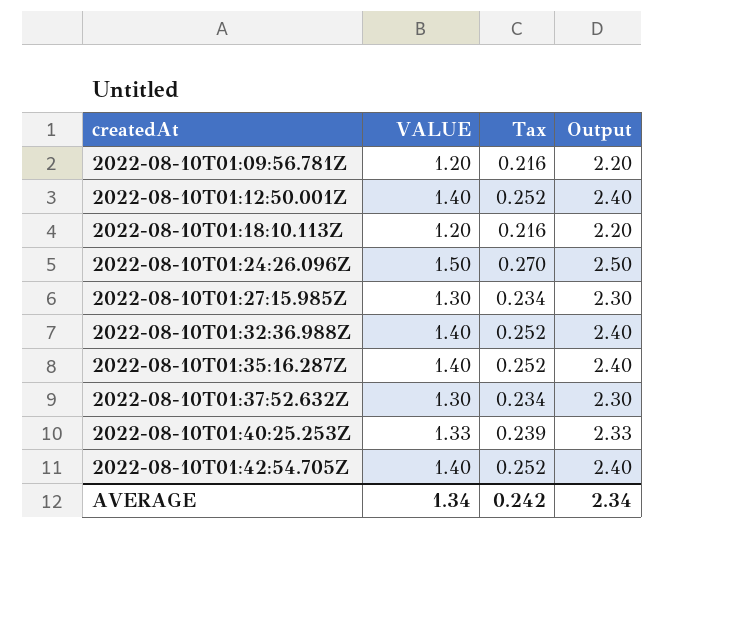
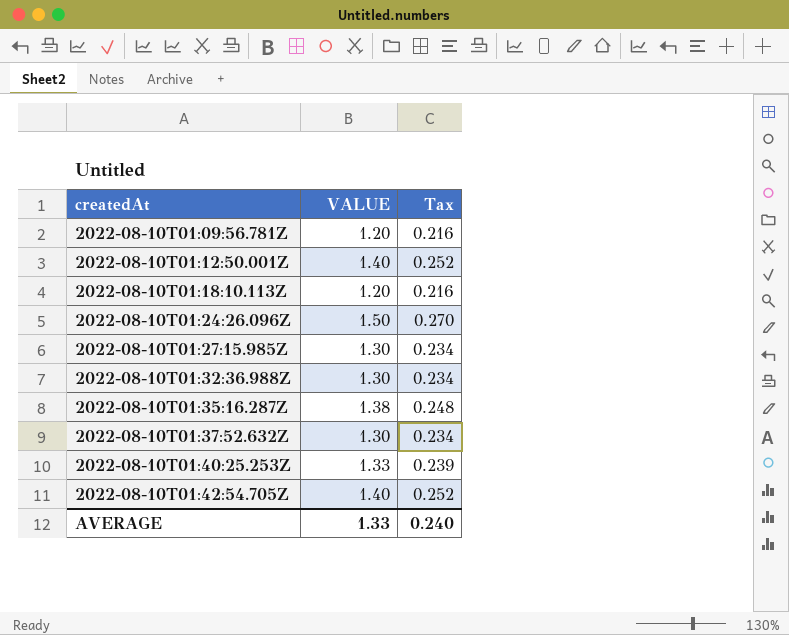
column Output | formula: [VALUE] + 1 -> none
2022-08-10T01:32:36.988Z | VALUE: 1.40 -> 1.30
2022-08-10T01:32:36.988Z | Tax: 0.252 -> 0.234
2022-08-10T01:35:16.287Z | VALUE: 1.40 -> 1.38
2022-08-10T01:35:16.287Z | Tax: 0.252 -> 0.248
AVERAGE | VALUE: 1.34 -> 1.33
AVERAGE | Tax: 0.242 -> 0.240

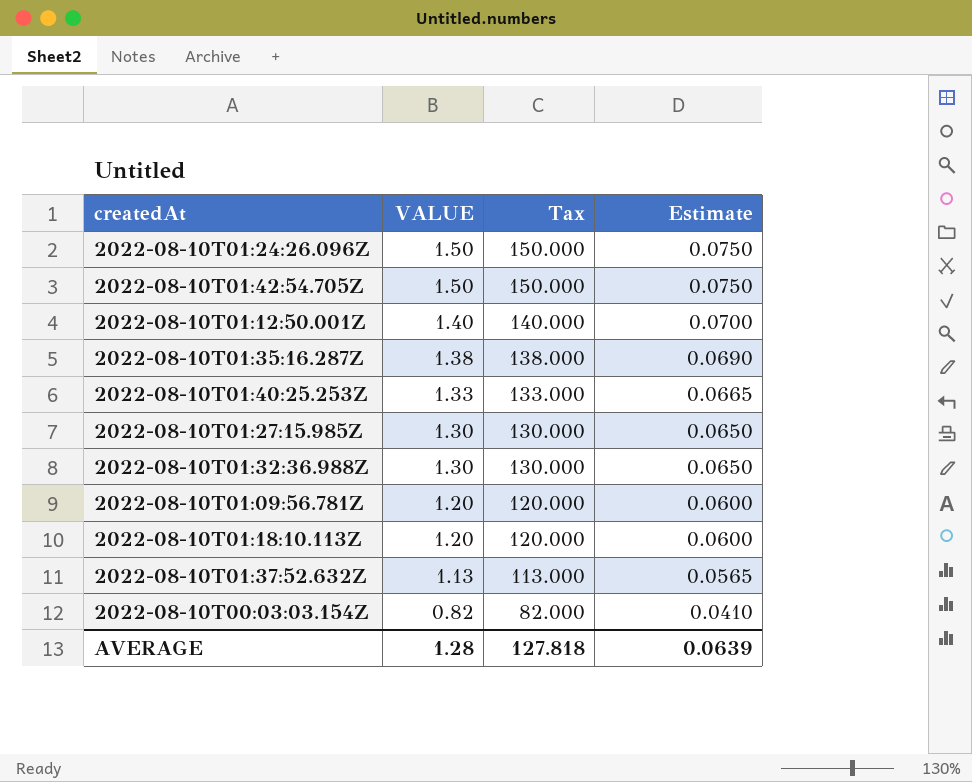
row order: createdAt ascending -> VALUE descending
column Tax | formula: [VALUE] * 0.18 -> [VALUE] * 100
column Estimate | formula: none -> [VALUE] * 0.05
2022-08-10T01:42:54.705Z | VALUE: 1.40 -> 1.50
2022-08-10T01:37:52.632Z | VALUE: 1.30 -> 1.13
row 2022-08-10T00:03:03.154Z: none -> 0.82 | 82.000 | 0.0410
AVERAGE | VALUE: 1.33 -> 1.28
AVERAGE | Tax: 0.240 -> 127.818

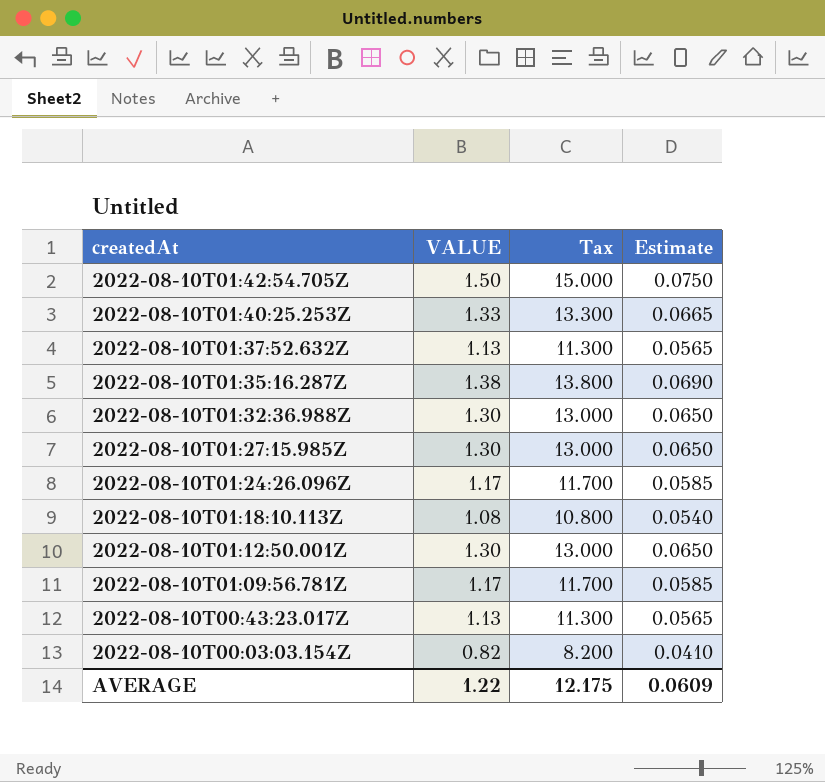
row order: VALUE descending -> createdAt descending
column Tax | formula: [VALUE] * 100 -> [VALUE] * 10
2022-08-10T01:24:26.096Z | VALUE: 1.50 -> 1.17
2022-08-10T01:24:26.096Z | Estimate: 0.0750 -> 0.0585
2022-08-10T01:18:10.113Z | VALUE: 1.20 -> 1.08
2022-08-10T01:18:10.113Z | Estimate: 0.0600 -> 0.0540
2022-08-10T01:12:50.001Z | VALUE: 1.40 -> 1.30
2022-08-10T01:12:50.001Z | Estimate: 0.0700 -> 0.0650
2022-08-10T01:09:56.781Z | VALUE: 1.20 -> 1.17
2022-08-10T01:09:56.781Z | Estimate: 0.0600 -> 0.0585
row 2022-08-10T00:43:23.017Z: none -> 1.13 | 11.300 | 0.0565
AVERAGE | VALUE: 1.28 -> 1.22
AVERAGE | Tax: 127.818 -> 12.175
AVERAGE | Estimate: 0.0639 -> 0.0609

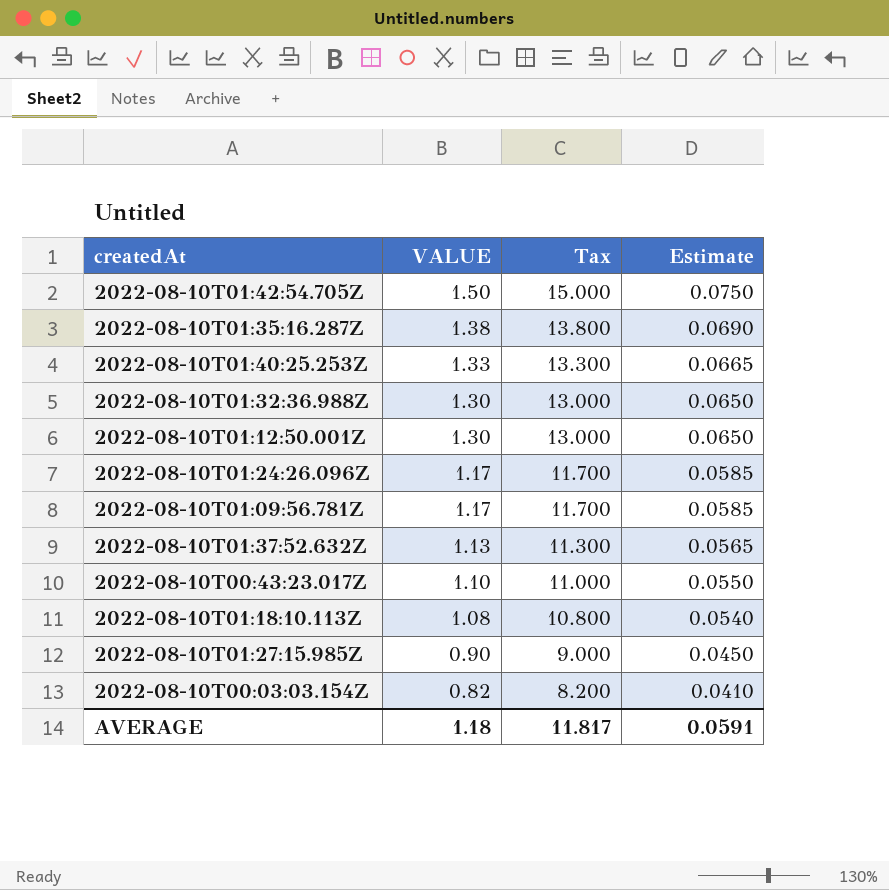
row order: createdAt descending -> VALUE descending
2022-08-10T00:43:23.017Z | VALUE: 1.13 -> 1.10
2022-08-10T00:43:23.017Z | Tax: 11.300 -> 11.000
2022-08-10T00:43:23.017Z | Estimate: 0.0565 -> 0.0550
2022-08-10T01:27:15.985Z | VALUE: 1.30 -> 0.90
2022-08-10T01:27:15.985Z | Tax: 13.000 -> 9.000
2022-08-10T01:27:15.985Z | Estimate: 0.0650 -> 0.0450
AVERAGE | VALUE: 1.22 -> 1.18
AVERAGE | Tax: 12.175 -> 11.817
AVERAGE | Estimate: 0.0609 -> 0.0591

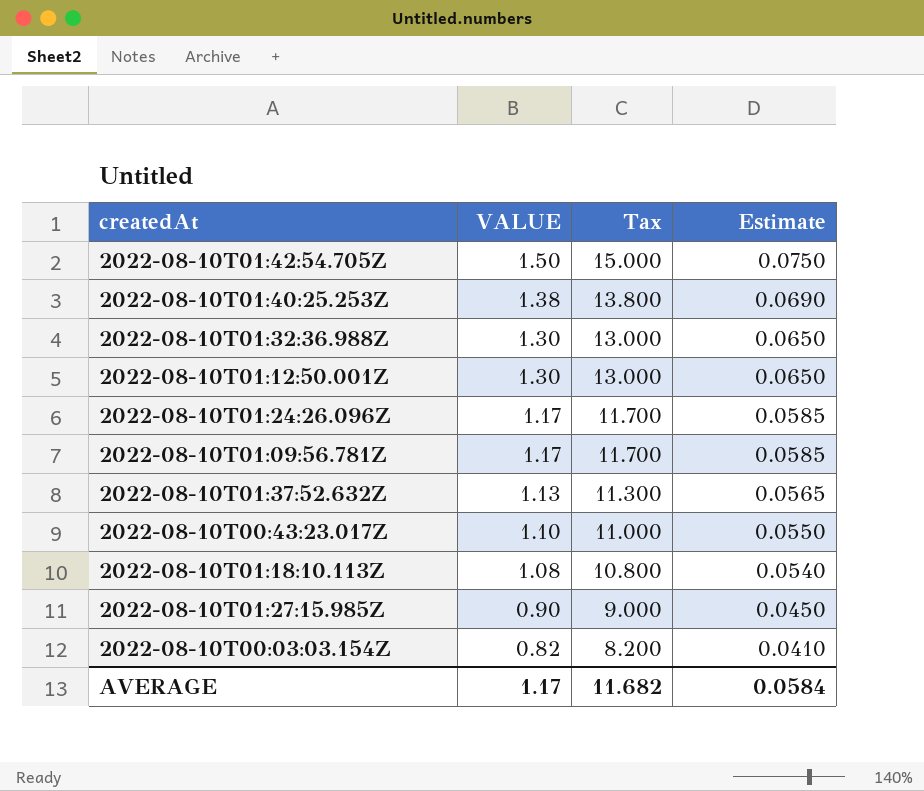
row 2022-08-10T01:35:16.287Z: 1.38 | 13.800 | 0.0690 -> none
2022-08-10T01:40:25.253Z | VALUE: 1.33 -> 1.38
2022-08-10T01:40:25.253Z | Tax: 13.300 -> 13.800
2022-08-10T01:40:25.253Z | Estimate: 0.0665 -> 0.0690
AVERAGE | VALUE: 1.18 -> 1.17
AVERAGE | Tax: 11.817 -> 11.682
AVERAGE | Estimate: 0.0591 -> 0.0584

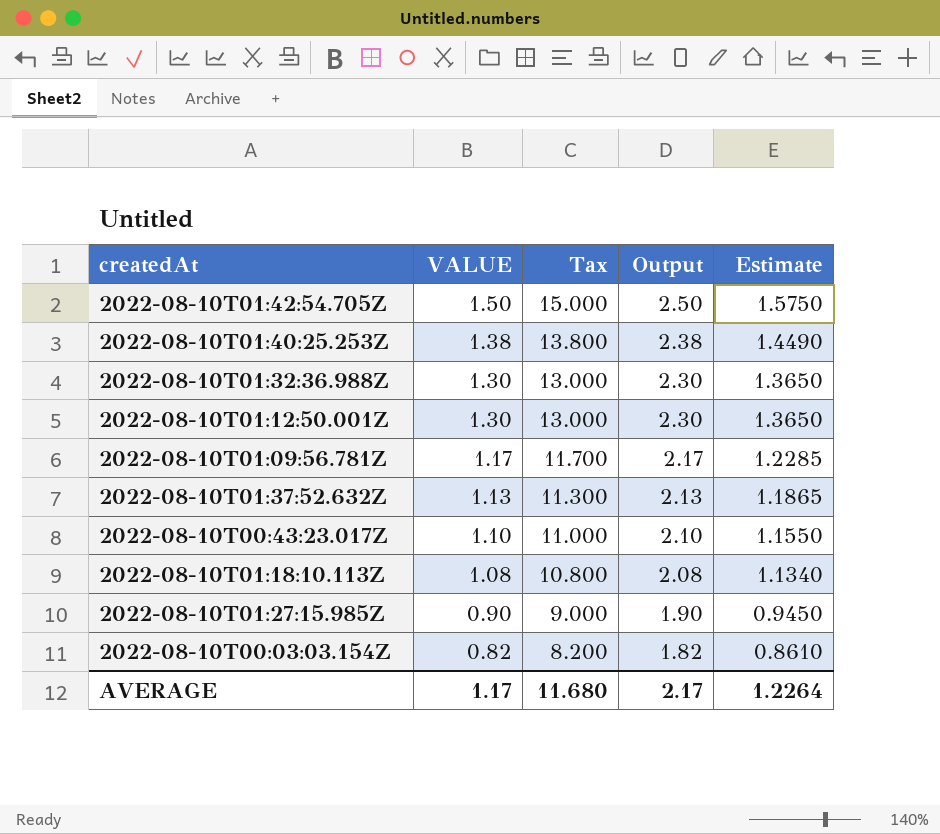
column Output | formula: none -> [VALUE] + 1
column Estimate | formula: [VALUE] * 0.05 -> [VALUE] * 1.05
row 2022-08-10T01:24:26.096Z: 1.17 | 11.700 | 0.0585 -> none
AVERAGE | Tax: 11.682 -> 11.680
AVERAGE | Estimate: 0.0584 -> 1.2264

